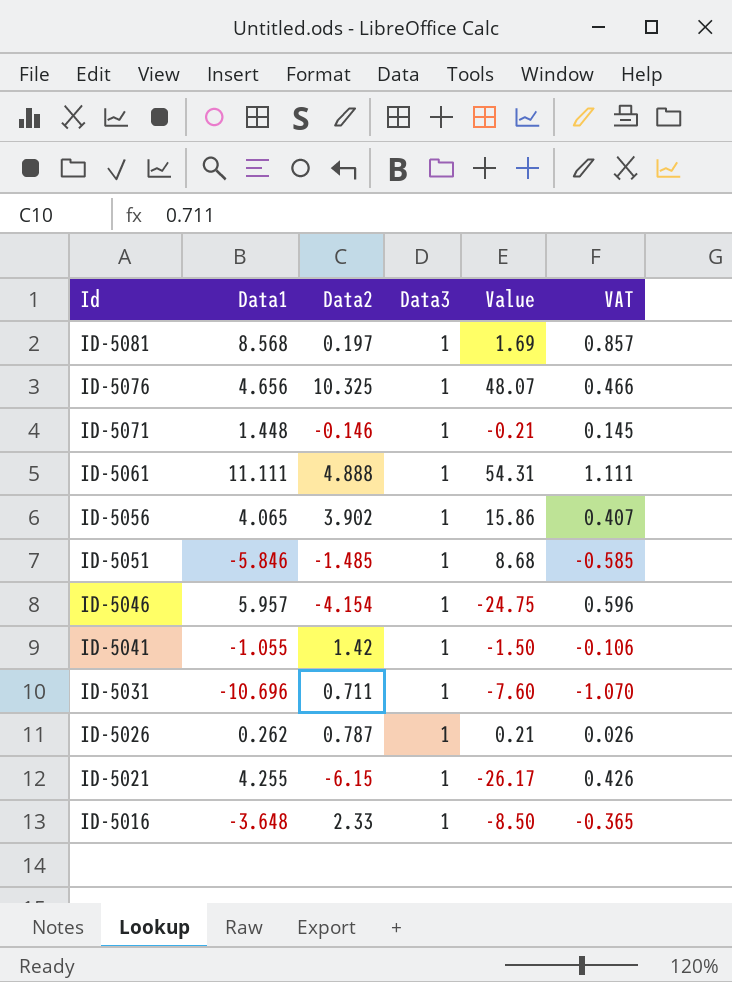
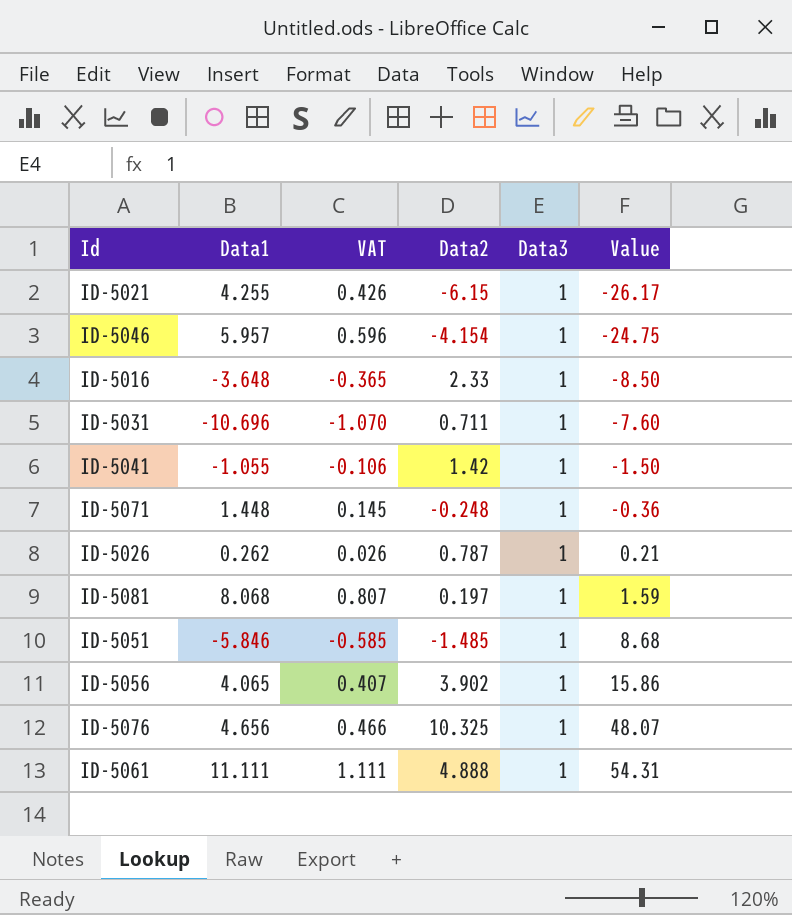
row order: Id descending -> Value ascending
column VAT | position: 6 -> 3
ID-5071 | Data2: -0.146 -> -0.248
ID-5071 | Value: -0.21 -> -0.36
ID-5081 | Data1: 8.568 -> 8.068
ID-5081 | VAT: 0.857 -> 0.807
ID-5081 | Value: 1.69 -> 1.59

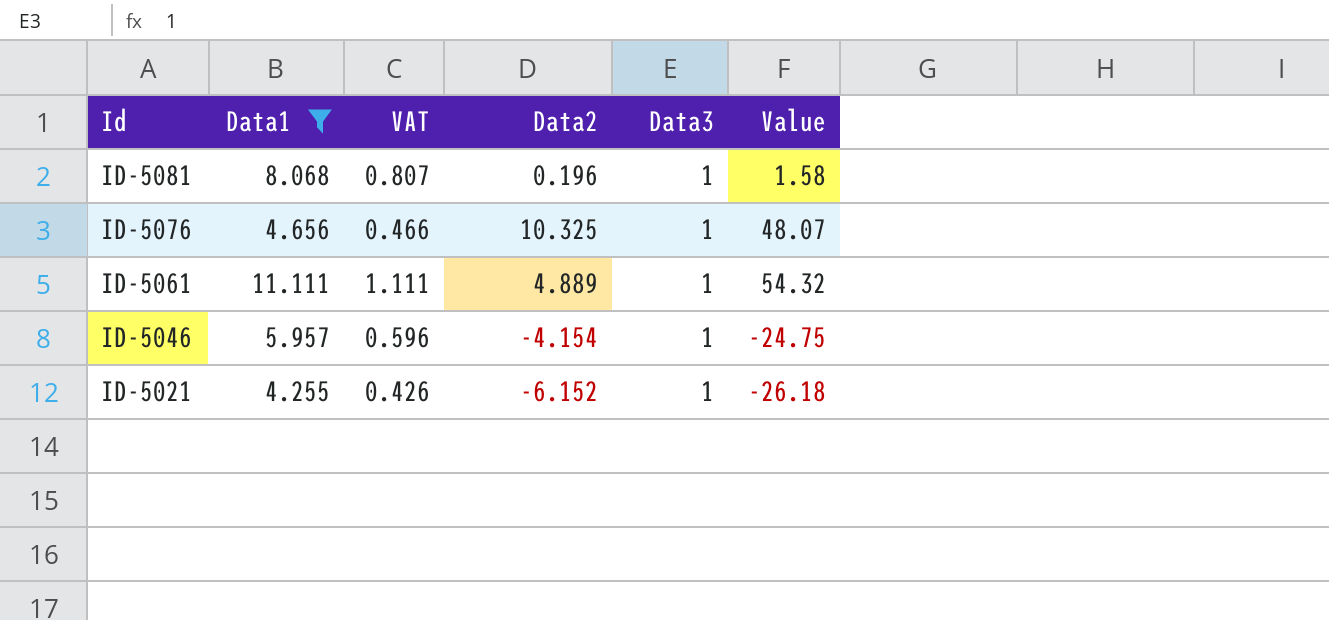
filter: none -> Data1 >= 4.255
row order: Value ascending -> Id descending
ID-5081 | Data2: 0.197 -> 0.196
ID-5081 | Value: 1.59 -> 1.58
ID-5061 | Data2: 4.888 -> 4.889
ID-5061 | Value: 54.31 -> 54.32
ID-5021 | Data2: -6.15 -> -6.152
ID-5021 | Value: -26.17 -> -26.18

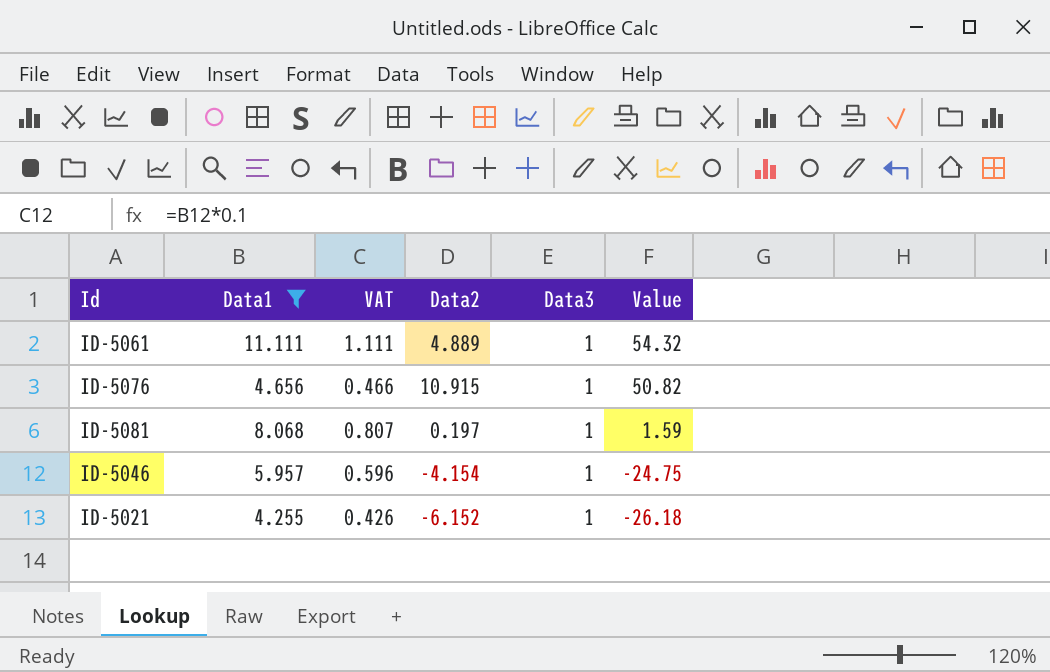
row order: Id descending -> Value descending
ID-5076 | Data2: 10.325 -> 10.915
ID-5076 | Value: 48.07 -> 50.82
ID-5081 | Data2: 0.196 -> 0.197
ID-5081 | Value: 1.58 -> 1.59

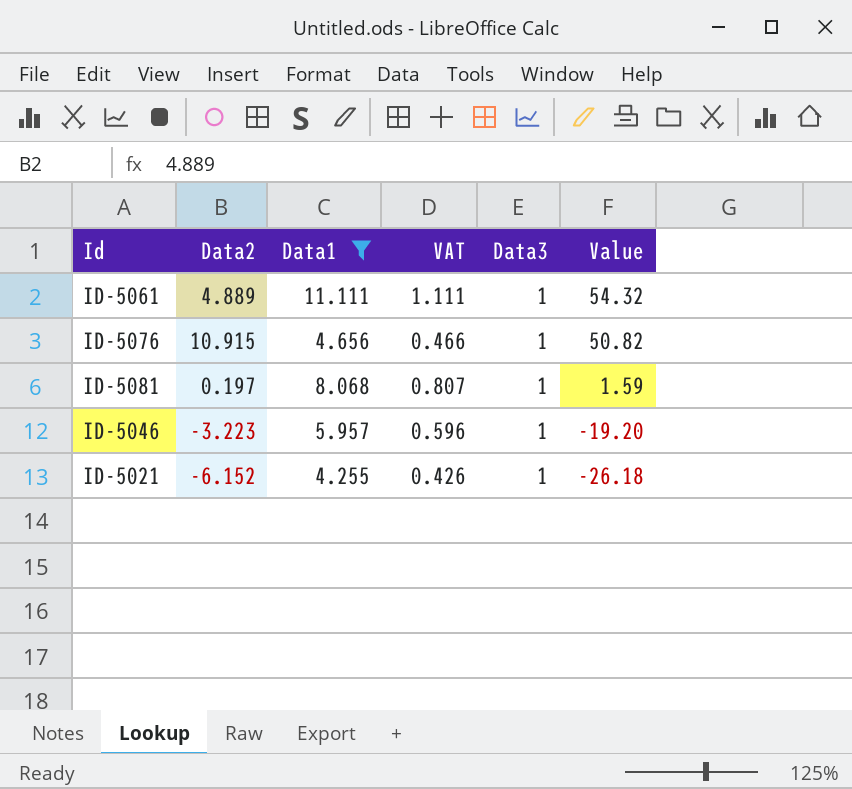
column Data2 | position: 4 -> 2
ID-5046 | Data2: -4.154 -> -3.223
ID-5046 | Value: -24.75 -> -19.20

